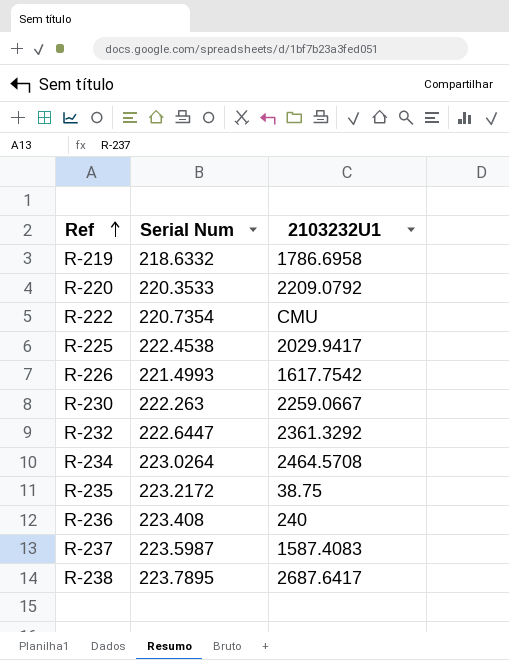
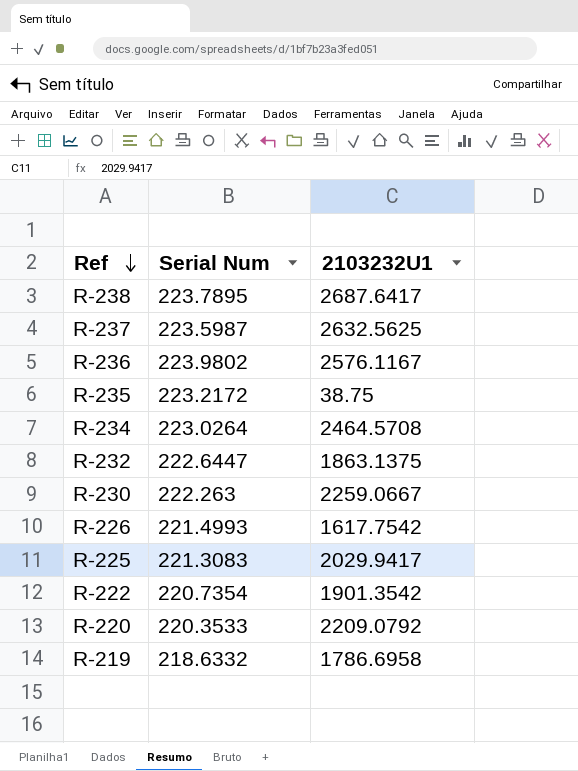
row order: Ref ascending -> Ref descending
R-237 | 2103232U1: 1587.4083 -> 2632.5625
R-236 | Serial Num: 223.408 -> 223.9802
R-236 | 2103232U1: 240 -> 2576.1167
R-232 | 2103232U1: 2361.3292 -> 1863.1375
R-225 | Serial Num: 222.4538 -> 221.3083
R-222 | 2103232U1: CMU -> 1901.3542

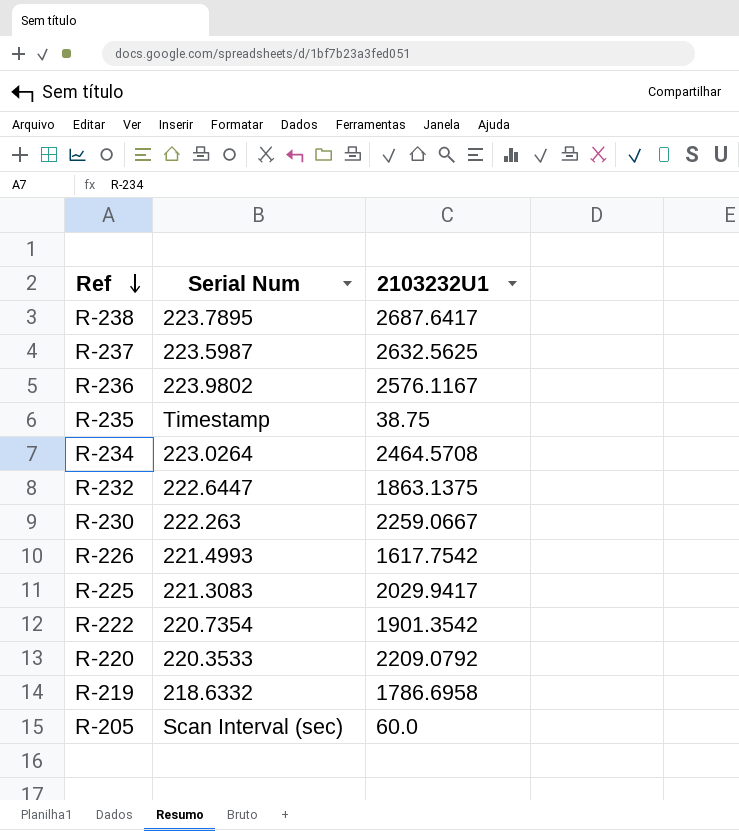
R-235 | Serial Num: 223.2172 -> Timestamp
row R-205: none -> Scan Interval (sec) | 60.0

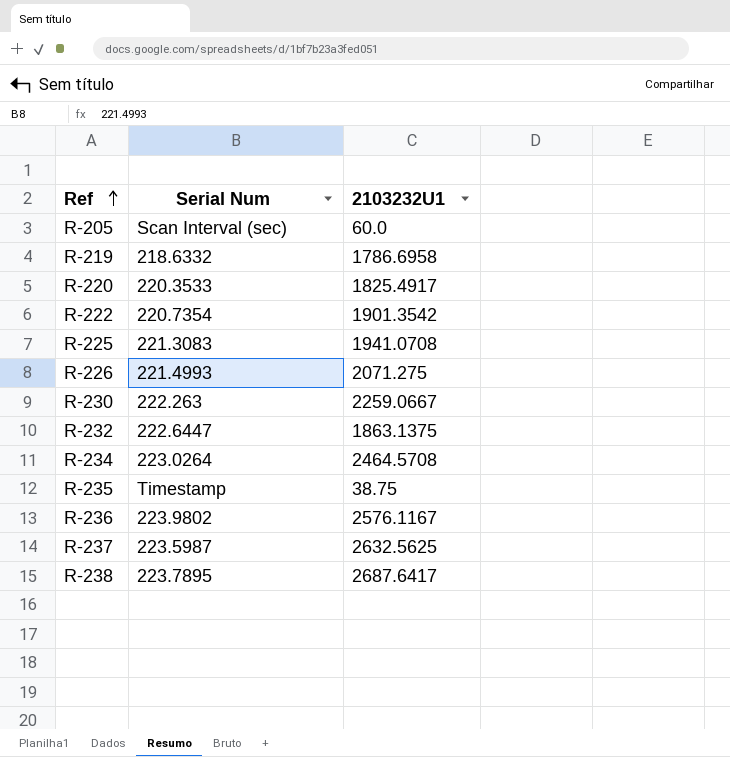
row order: Ref descending -> Ref ascending
R-220 | 2103232U1: 2209.0792 -> 1825.4917
R-225 | 2103232U1: 2029.9417 -> 1941.0708
R-226 | 2103232U1: 1617.7542 -> 2071.275

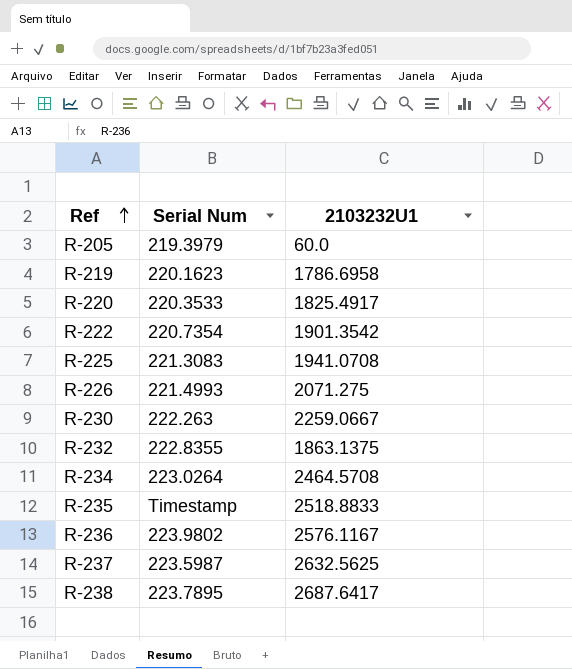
R-205 | Serial Num: Scan Interval (sec) -> 219.3979
R-219 | Serial Num: 218.6332 -> 220.1623
R-232 | Serial Num: 222.6447 -> 222.8355
R-235 | 2103232U1: 38.75 -> 2518.8833

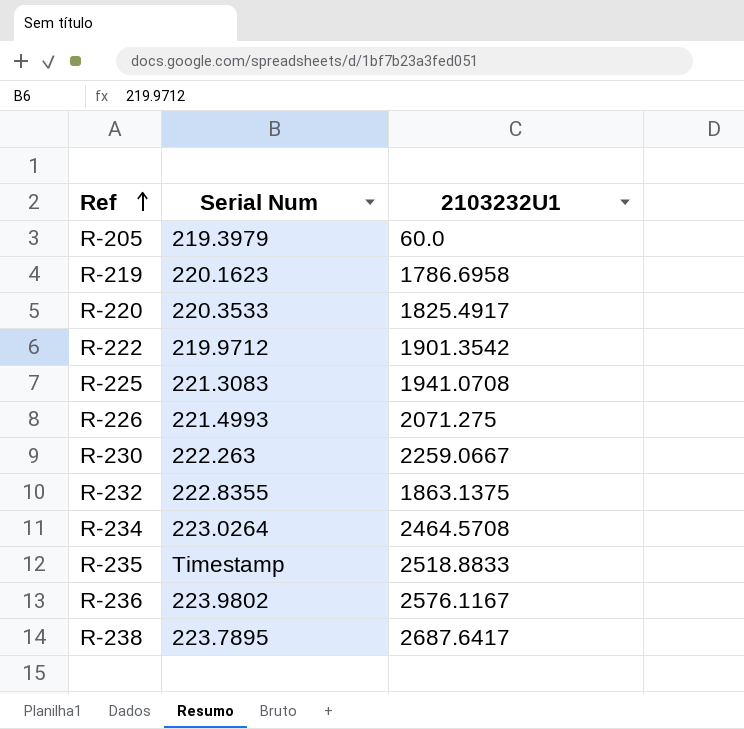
row R-237: 223.5987 | 2632.5625 -> none
R-222 | Serial Num: 220.7354 -> 219.9712

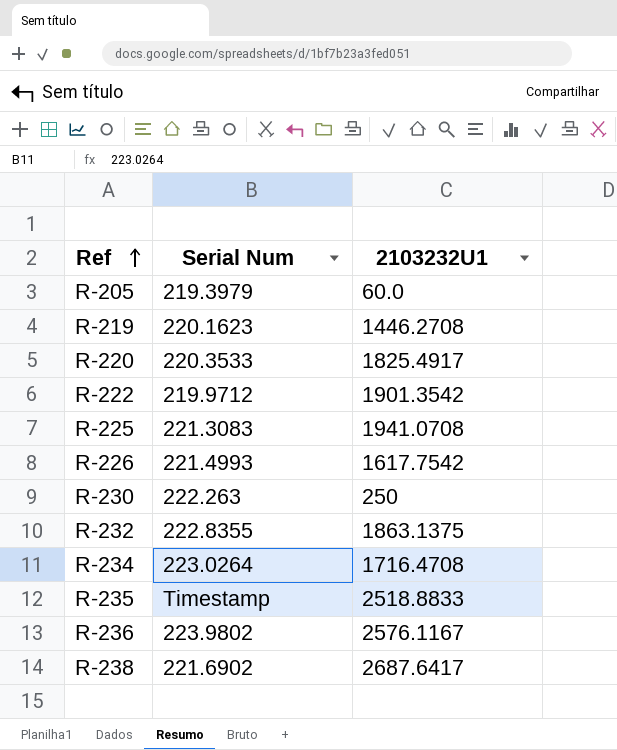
R-219 | 2103232U1: 1786.6958 -> 1446.2708
R-226 | 2103232U1: 2071.275 -> 1617.7542
R-230 | 2103232U1: 2259.0667 -> 250
R-234 | 2103232U1: 2464.5708 -> 1716.4708
R-238 | Serial Num: 223.7895 -> 221.6902

